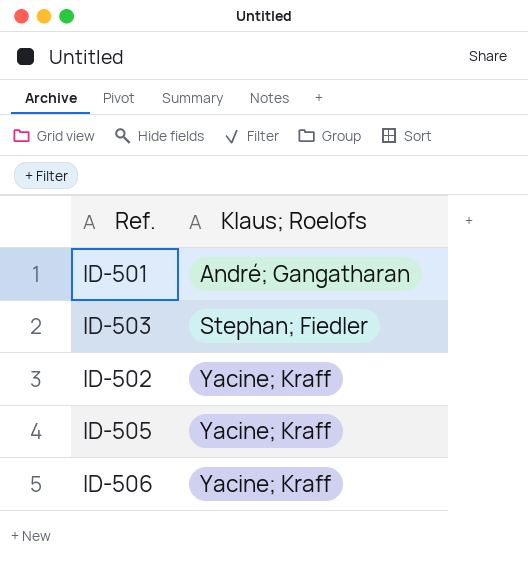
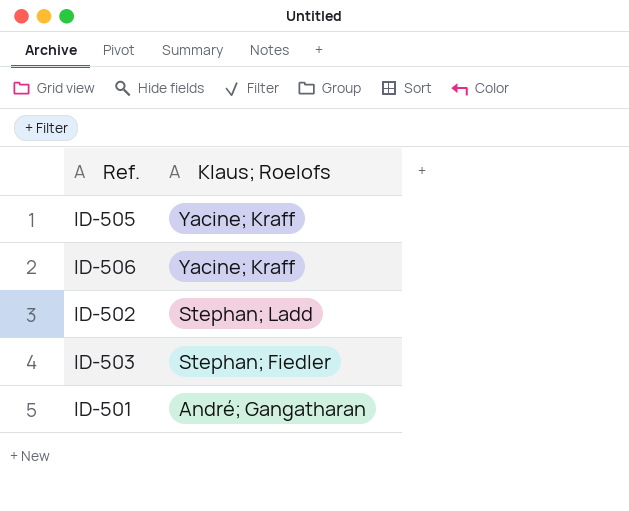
row order: Klaus; Roelofs ascending -> Klaus; Roelofs descending
ID-502 | Klaus; Roelofs: Yacine; Kraff -> Stephan; Ladd

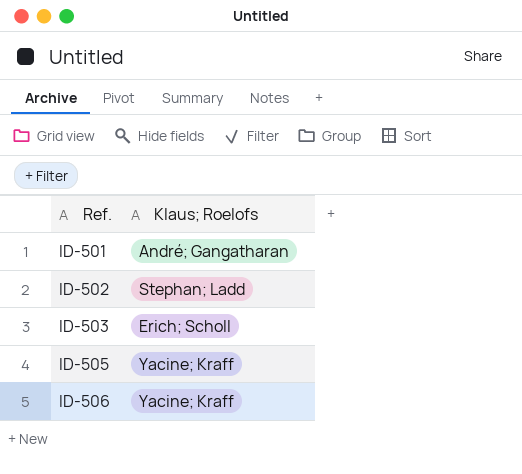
row order: Klaus; Roelofs descending -> Ref. ascending
ID-503 | Klaus; Roelofs: Stephan; Fiedler -> Erich; Scholl

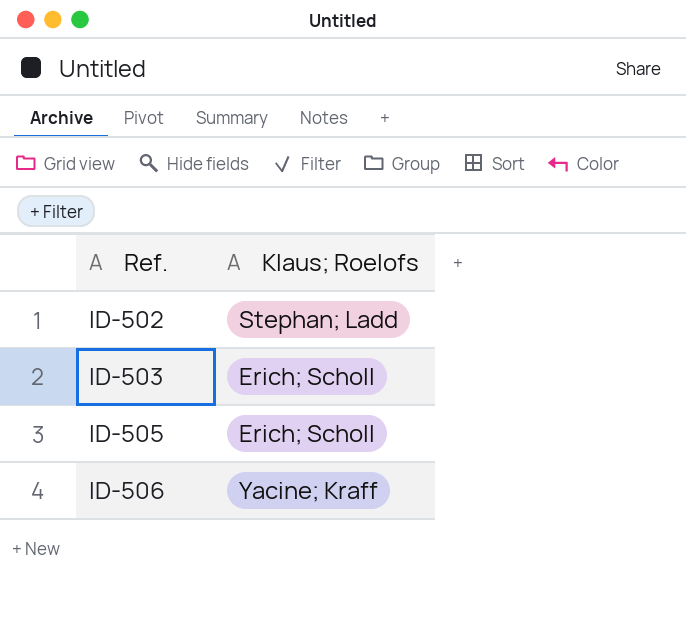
row ID-501: André; Gangatharan -> none
ID-505 | Klaus; Roelofs: Yacine; Kraff -> Erich; Scholl

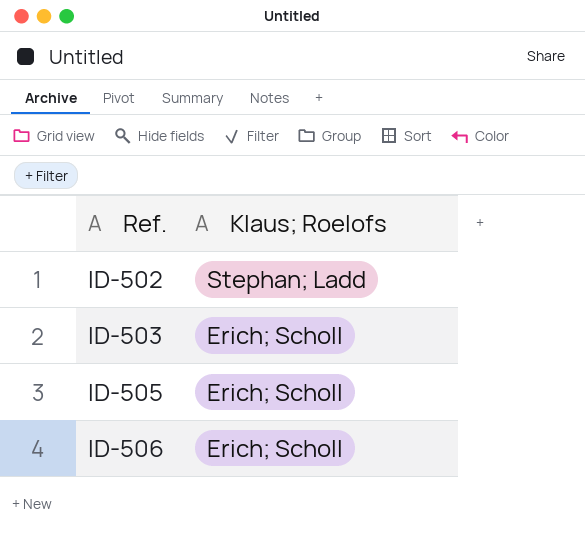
ID-506 | Klaus; Roelofs: Yacine; Kraff -> Erich; Scholl

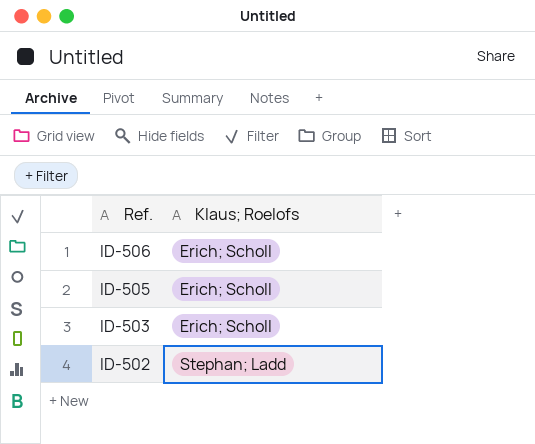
row order: Ref. ascending -> Ref. descending

